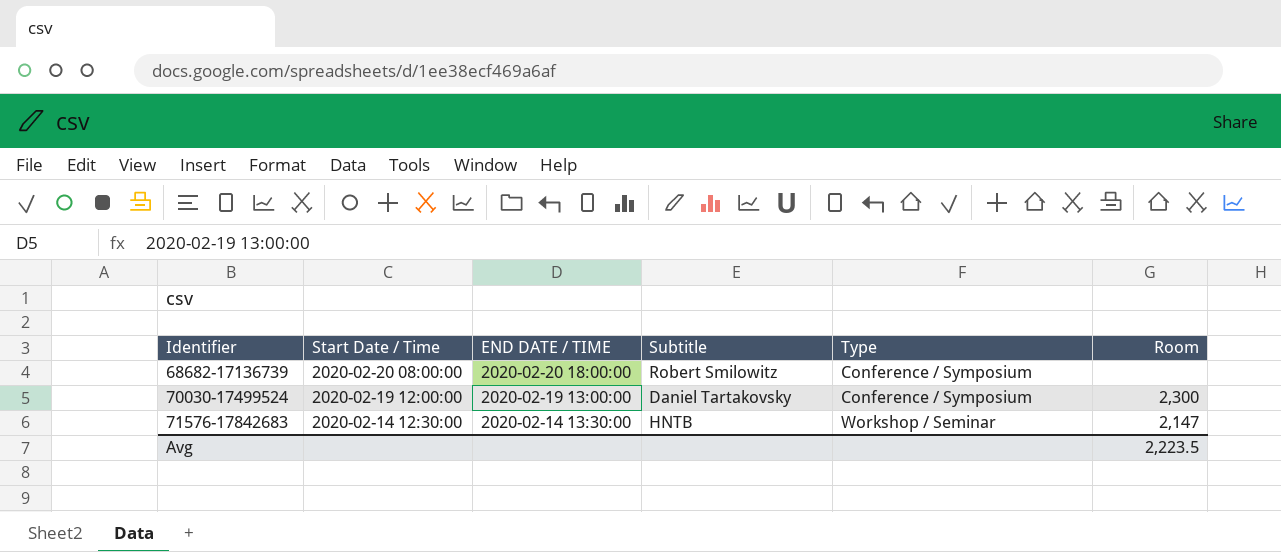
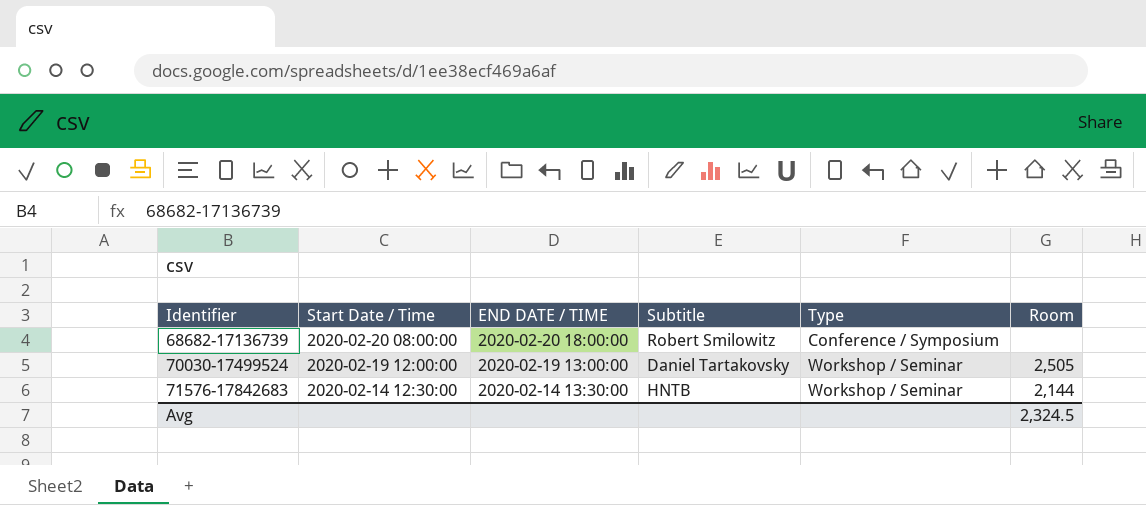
70030-17499524 | Type: Conference / Symposium -> Workshop / Seminar
70030-17499524 | Room: 2,300 -> 2,505
71576-17842683 | Room: 2,147 -> 2,144
Avg | Room: 2,223.5 -> 2,324.5

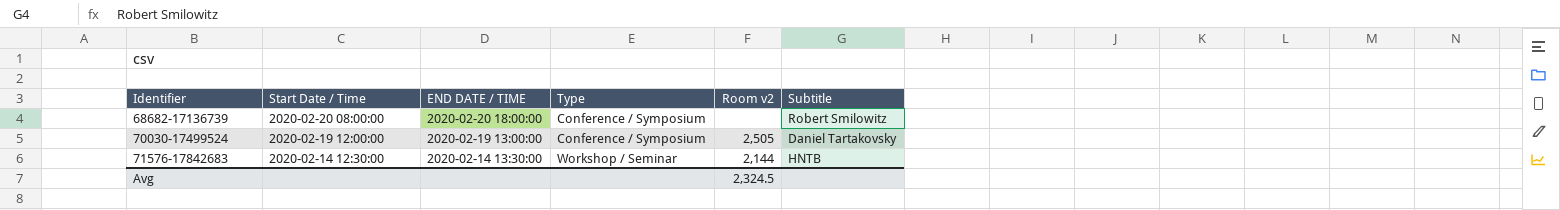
column name: Room -> Room v2
column Subtitle | position: 4 -> 6
70030-17499524 | Type: Workshop / Seminar -> Conference / Symposium

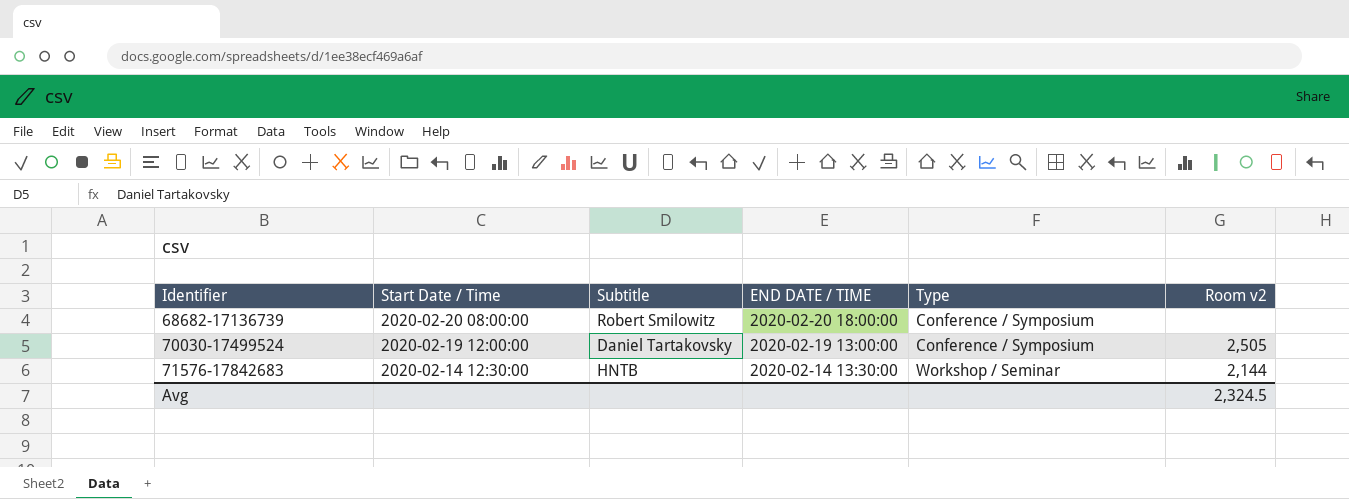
column Subtitle | position: 6 -> 3

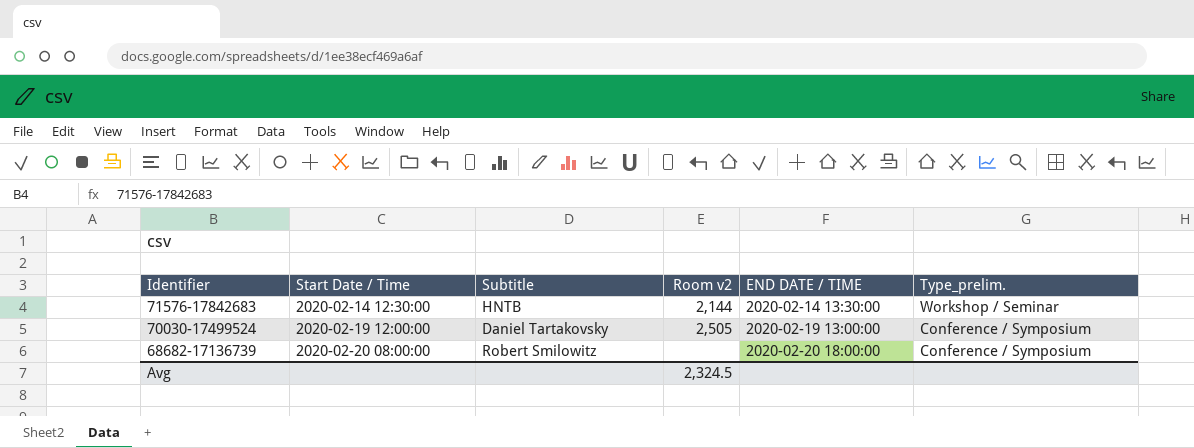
row order: Identifier ascending -> Identifier descending
column Room v2 | position: 6 -> 4
column name: Type -> Type_prelim.

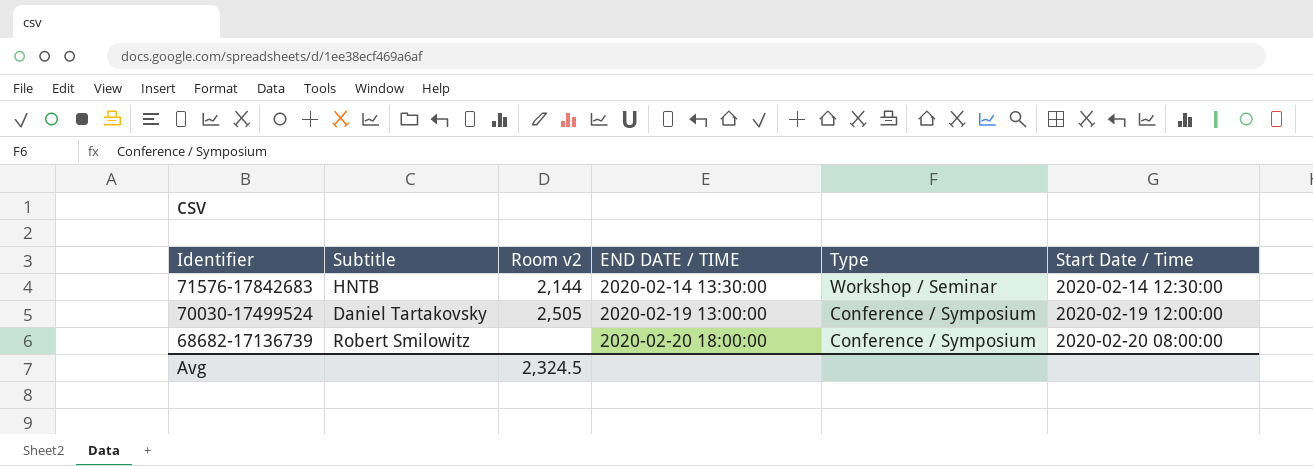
column name: Type_prelim. -> Type
column Start Date / Time | position: 2 -> 6

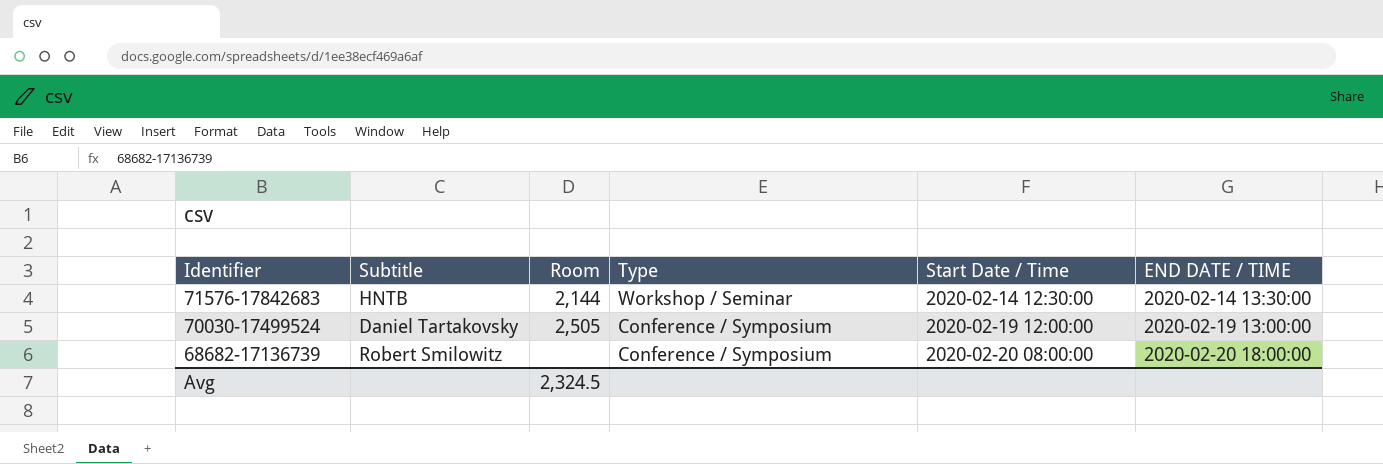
column name: Room v2 -> Room
column END DATE / TIME | position: 4 -> 6

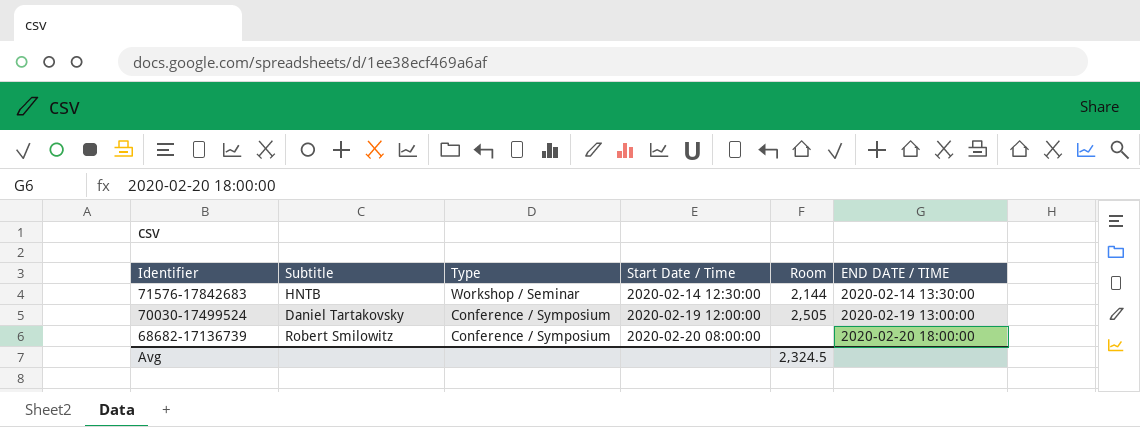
column Room | position: 3 -> 5

